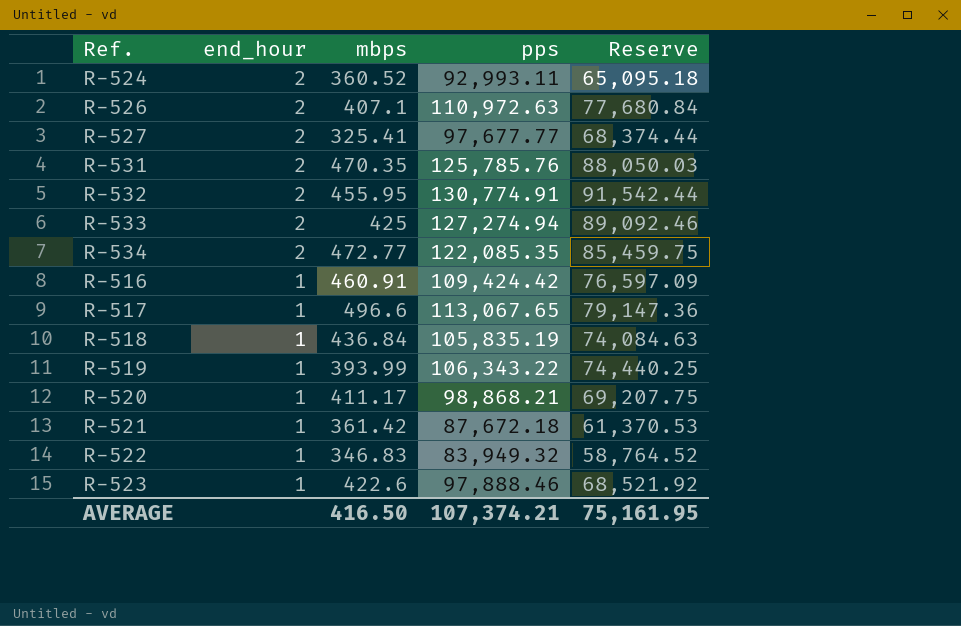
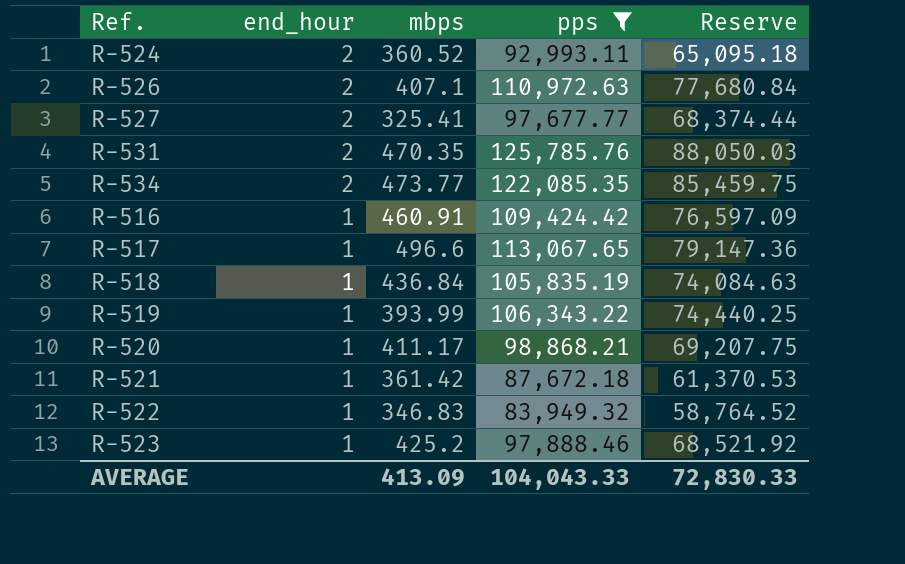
filter: none -> pps <= 125,785.76
R-534 | mbps: 472.77 -> 473.77
R-523 | mbps: 422.6 -> 425.2
AVERAGE | mbps: 416.50 -> 413.09
AVERAGE | pps: 107,374.21 -> 104,043.33
AVERAGE | Reserve: 75,161.95 -> 72,830.33

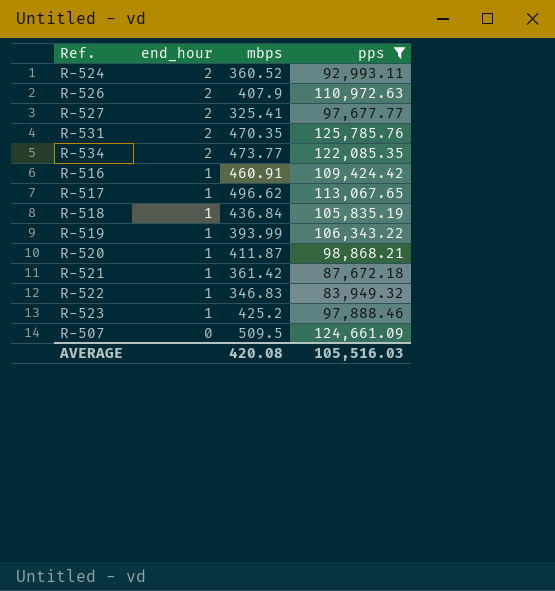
column Reserve | formula: [pps] * 0.7 -> none
R-526 | mbps: 407.1 -> 407.9
R-517 | mbps: 496.6 -> 496.62
R-520 | mbps: 411.17 -> 411.87
row R-507: none -> 0 | 509.5 | 124,661.09
AVERAGE | mbps: 413.09 -> 420.08
AVERAGE | pps: 104,043.33 -> 105,516.03

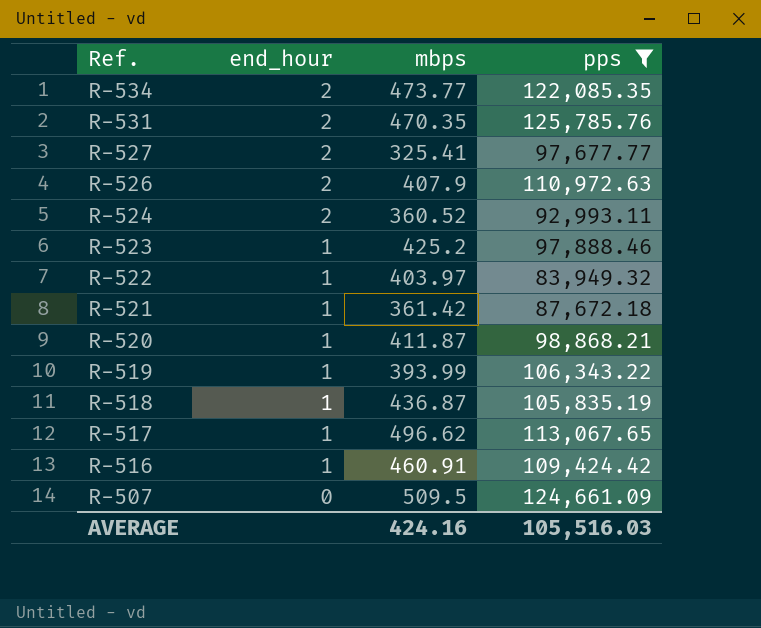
row order: end_hour descending -> Ref. descending
R-522 | mbps: 346.83 -> 403.97
R-518 | mbps: 436.84 -> 436.87
AVERAGE | mbps: 420.08 -> 424.16

